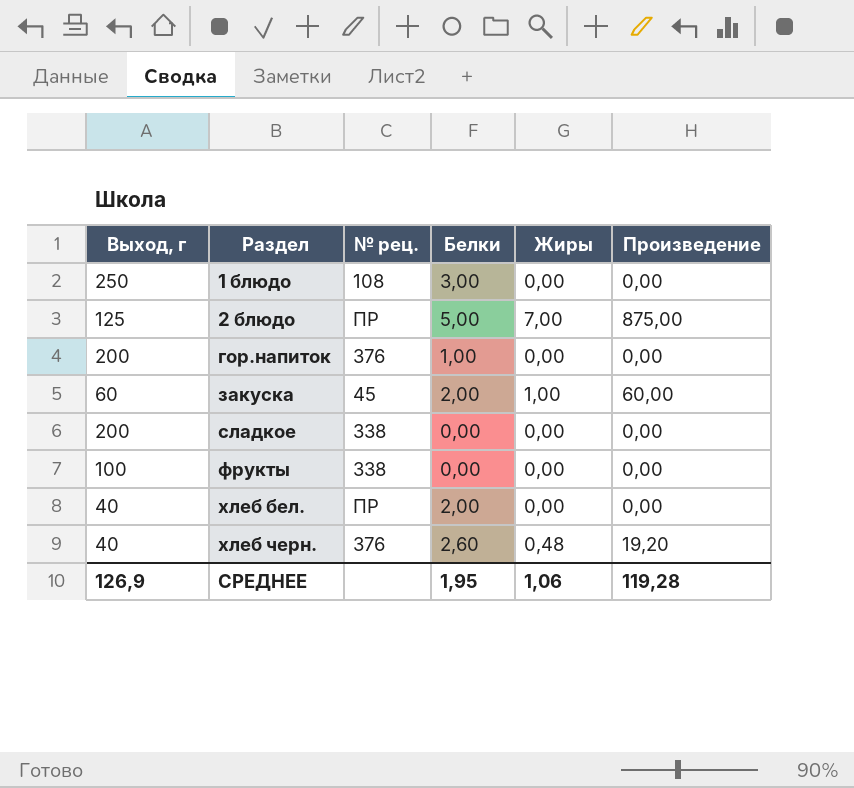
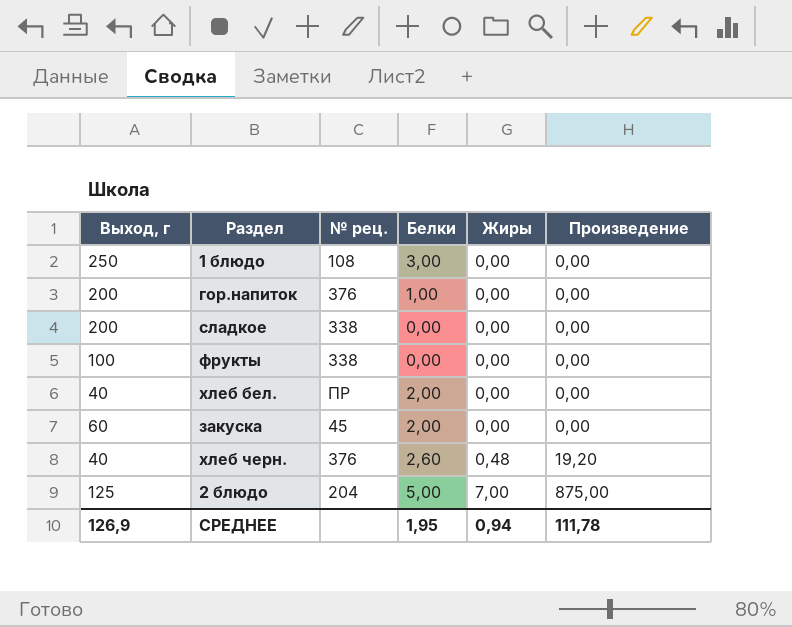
row order: Раздел ascending -> Жиры ascending
закуска | Жиры: 1,00 -> 0,00
закуска | Произведение: 60,00 -> 0,00
2 блюдо | № рец.: ПР -> 204
СРЕДНЕЕ | Жиры: 1,06 -> 0,94
СРЕДНЕЕ | Произведение: 119,28 -> 111,78

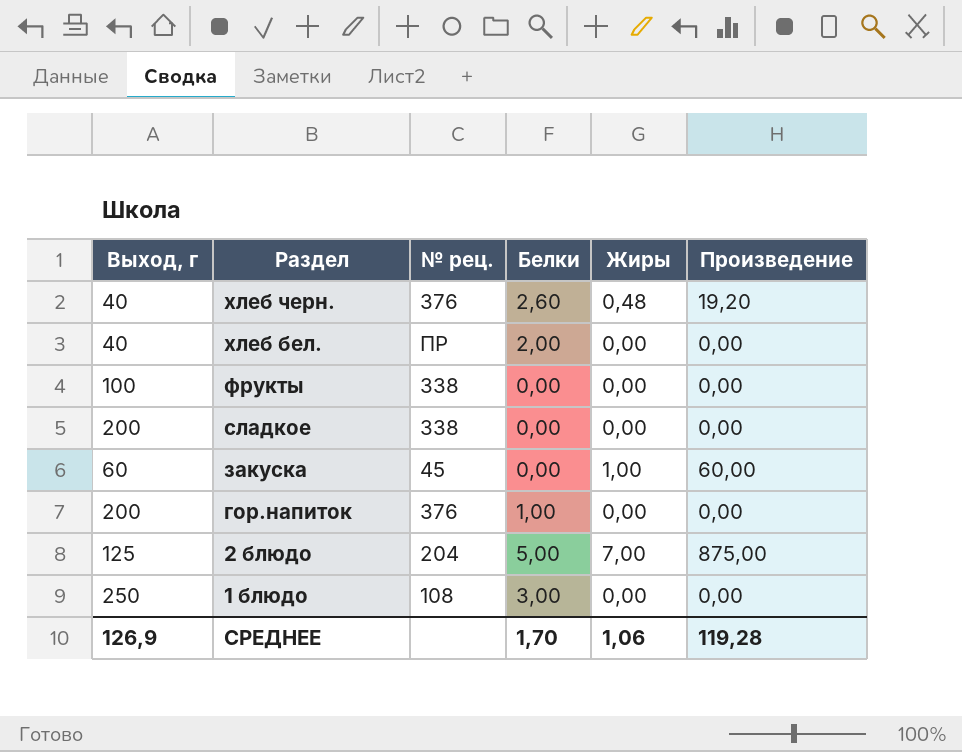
row order: Жиры ascending -> Раздел descending
закуска | Белки: 2,00 -> 0,00
закуска | Жиры: 0,00 -> 1,00
закуска | Произведение: 0,00 -> 60,00
СРЕДНЕЕ | Белки: 1,95 -> 1,70
СРЕДНЕЕ | Жиры: 0,94 -> 1,06
СРЕДНЕЕ | Произведение: 111,78 -> 119,28

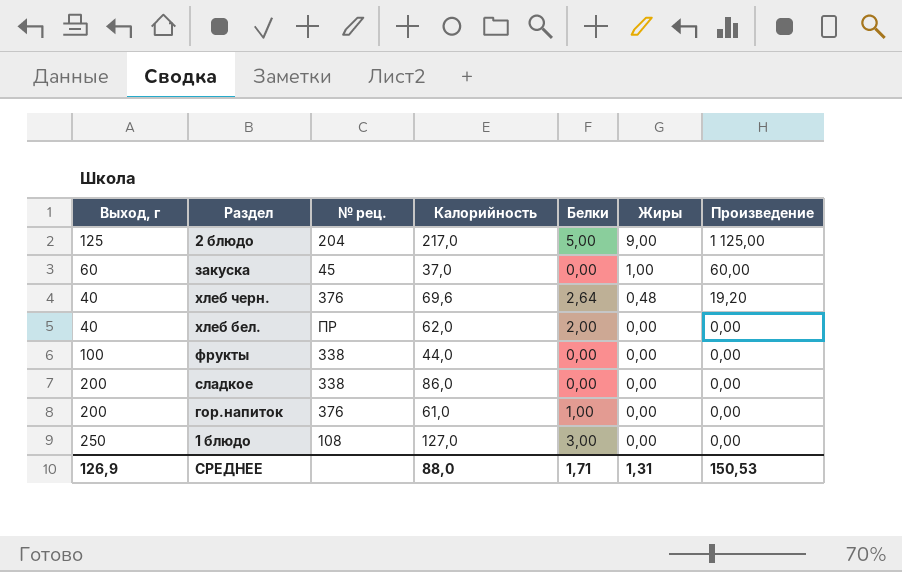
row order: Раздел descending -> Жиры descending
column Калорийность | position: none -> 4
2 блюдо | Жиры: 7,00 -> 9,00
2 блюдо | Произведение: 875,00 -> 1 125,00
хлеб черн. | Белки: 2,60 -> 2,64
СРЕДНЕЕ | Белки: 1,70 -> 1,71
СРЕДНЕЕ | Жиры: 1,06 -> 1,31
СРЕДНЕЕ | Произведение: 119,28 -> 150,53

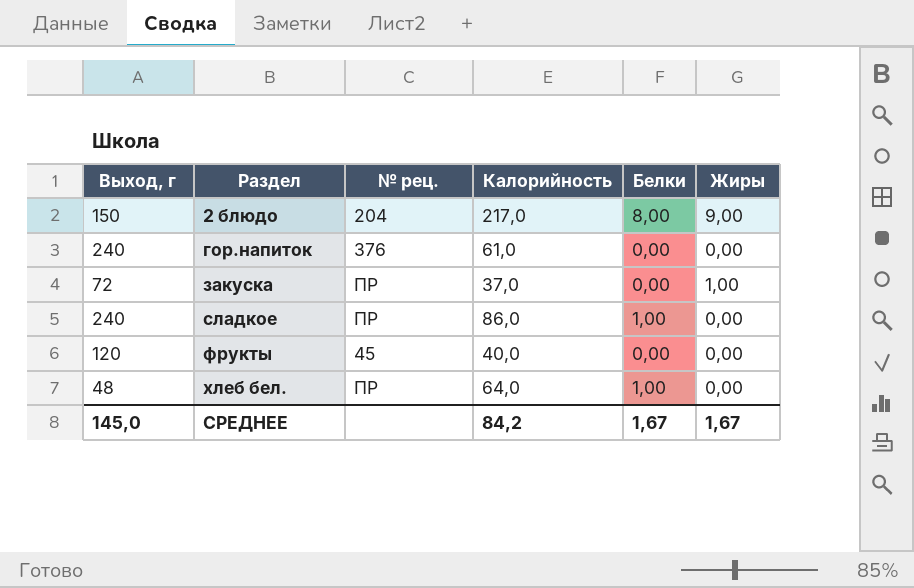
row order: Жиры descending -> Раздел ascending
column Произведение | formula: [Выход, г] * [Жиры] -> none
row хлеб черн.: 40 | 376 | 69,6 | 2,64 | 0,48 | 19,20 -> none
row 1 блюдо: 250 | 108 | 127,0 | 3,00 | 0,00 | 0,00 -> none
2 блюдо | Выход, г: 125 -> 150
2 блюдо | Белки: 5,00 -> 8,00
гор.напиток | Выход, г: 200 -> 240
гор.напиток | Белки: 1,00 -> 0,00
закуска | Выход, г: 60 -> 72
закуска | № рец.: 45 -> ПР
сладкое | Выход, г: 200 -> 240
сладкое | № рец.: 338 -> ПР
сладкое | Белки: 0,00 -> 1,00
фрукты | Выход, г: 100 -> 120
фрукты | № рец.: 338 -> 45
фрукты | Калорийность: 44,0 -> 40,0
хлеб бел. | Выход, г: 40 -> 48
хлеб бел. | Калорийность: 62,0 -> 64,0
хлеб бел. | Белки: 2,00 -> 1,00
СРЕДНЕЕ | Выход, г: 126,9 -> 145,0
СРЕДНЕЕ | Калорийность: 88,0 -> 84,2
СРЕДНЕЕ | Белки: 1,71 -> 1,67
СРЕДНЕЕ | Жиры: 1,31 -> 1,67

